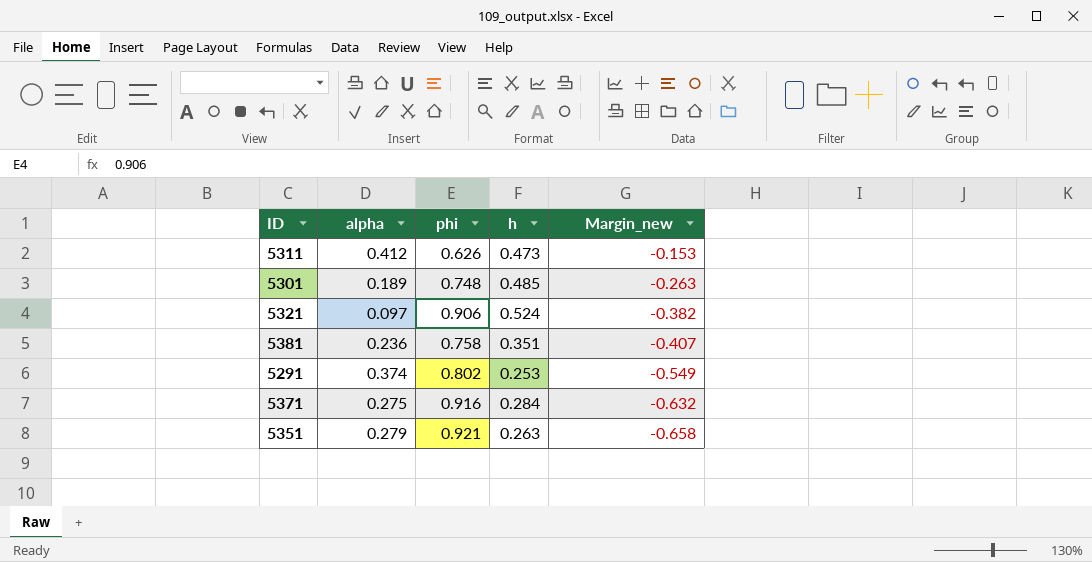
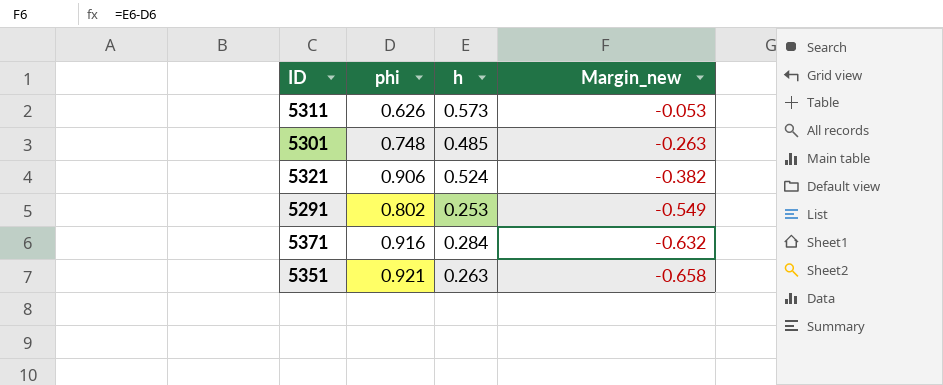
column alpha | position: 2 -> none
row 5381: 0.236 | 0.758 | 0.351 | -0.407 -> none
5311 | h: 0.473 -> 0.573
5311 | Margin_new: -0.153 -> -0.053

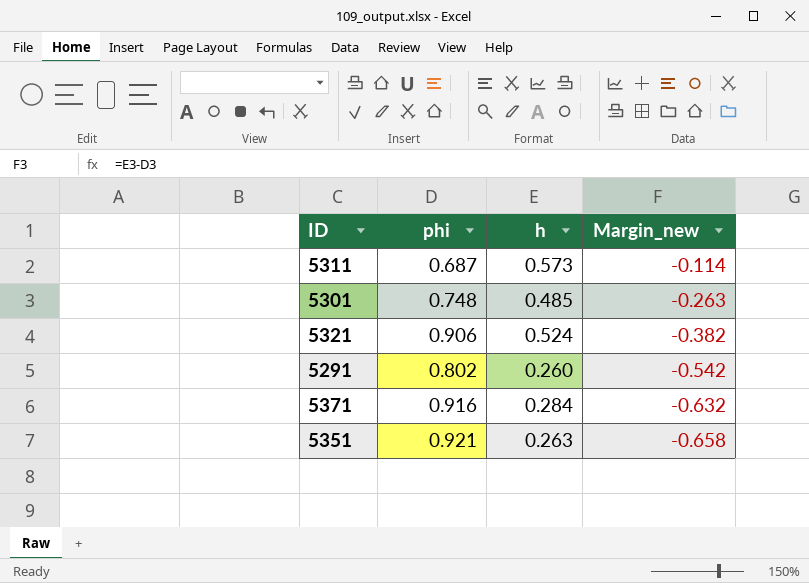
5311 | phi: 0.626 -> 0.687
5311 | Margin_new: -0.053 -> -0.114
5291 | h: 0.253 -> 0.260
5291 | Margin_new: -0.549 -> -0.542

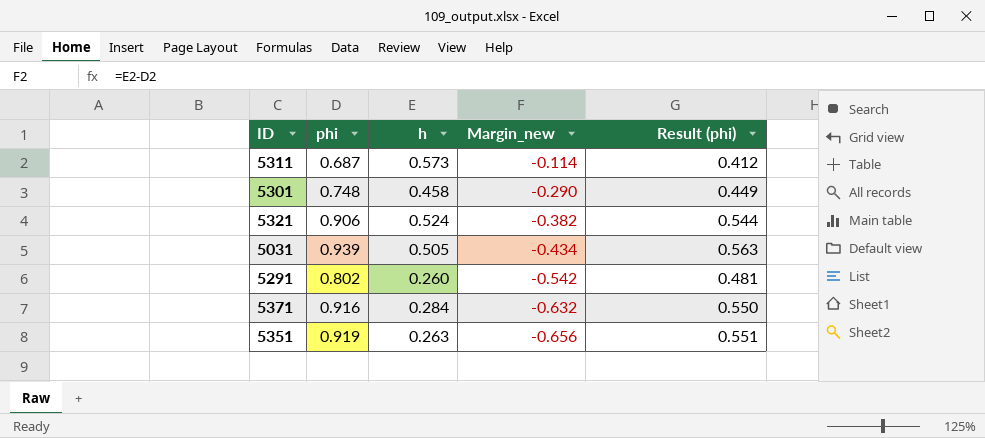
column Result (phi) | formula: none -> [phi] * 0.6
5301 | h: 0.485 -> 0.458
5301 | Margin_new: -0.263 -> -0.290
row 5031: none -> 0.939 | 0.505 | -0.434 | 0.563
5351 | phi: 0.921 -> 0.919
5351 | Margin_new: -0.658 -> -0.656

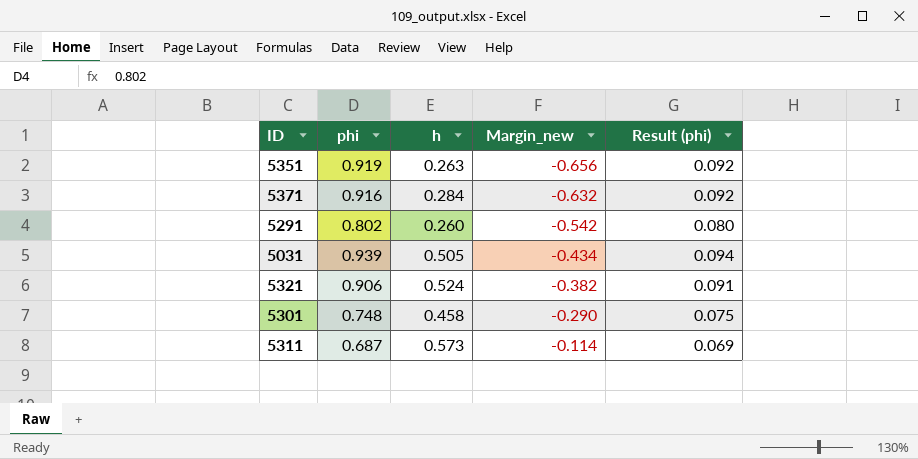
row order: Margin_new descending -> Margin_new ascending
column Result (phi) | formula: [phi] * 0.6 -> [phi] * 0.1

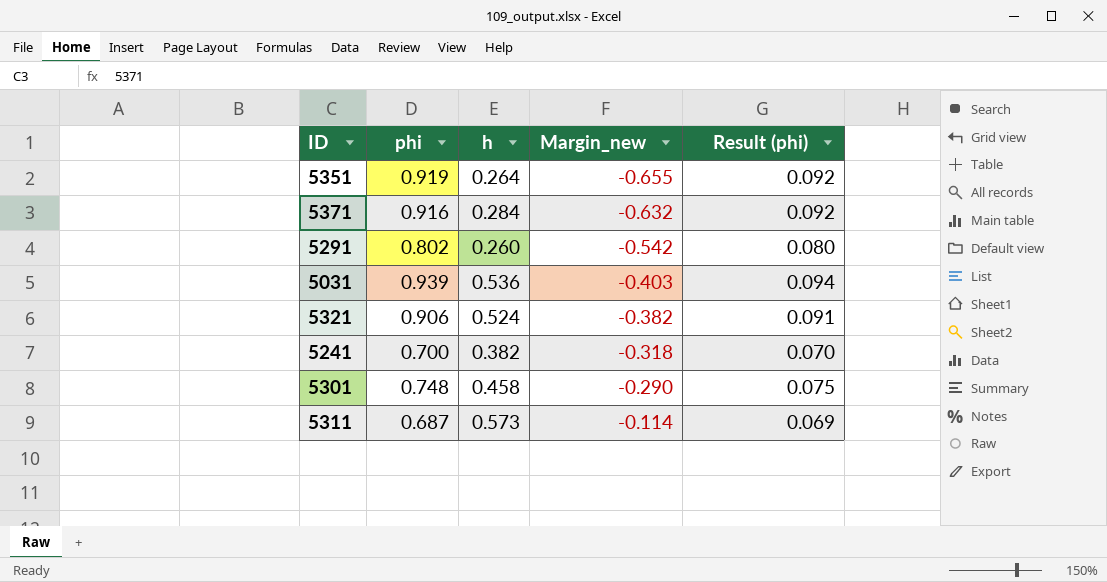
5351 | h: 0.263 -> 0.264
5351 | Margin_new: -0.656 -> -0.655
5031 | h: 0.505 -> 0.536
5031 | Margin_new: -0.434 -> -0.403
row 5241: none -> 0.700 | 0.382 | -0.318 | 0.070

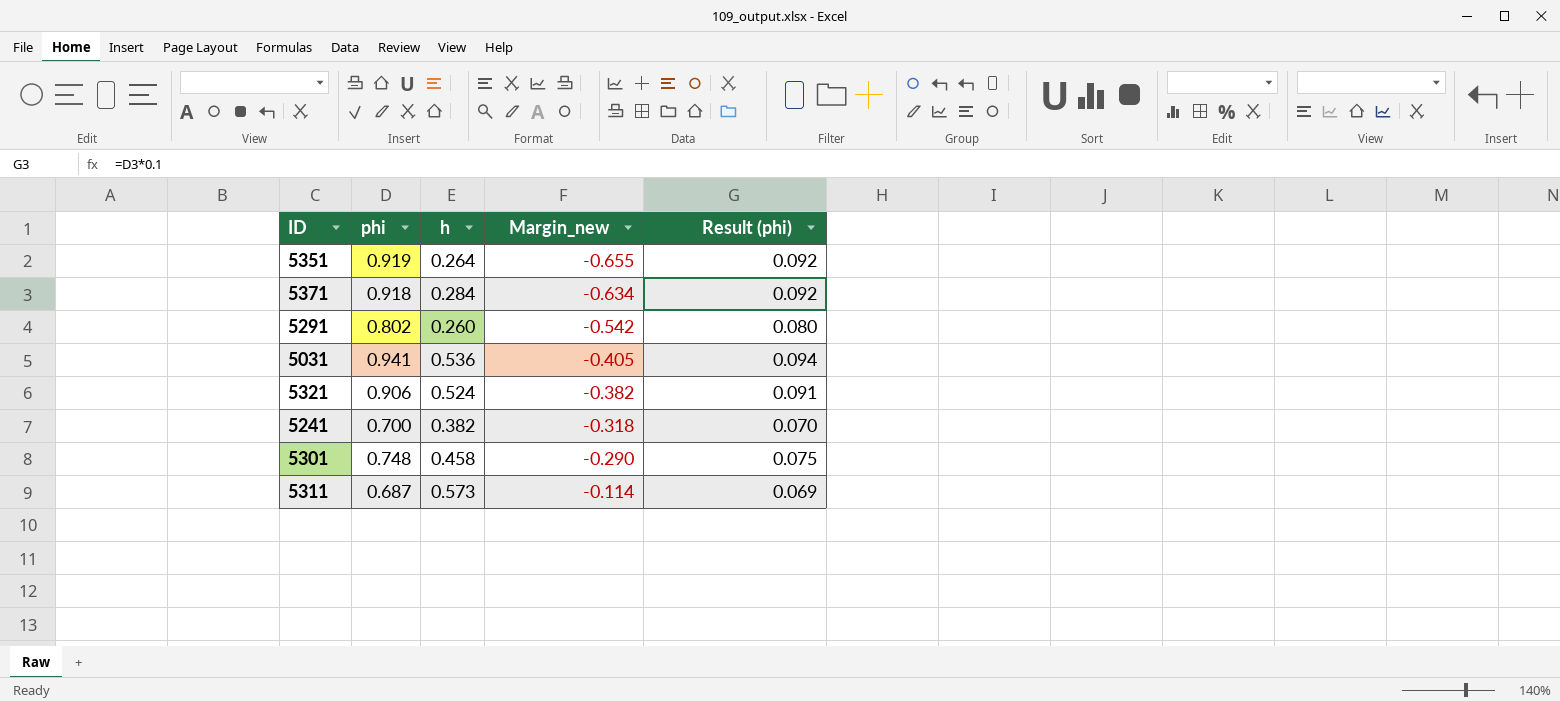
5371 | phi: 0.916 -> 0.918
5371 | Margin_new: -0.632 -> -0.634
5031 | phi: 0.939 -> 0.941
5031 | Margin_new: -0.403 -> -0.405

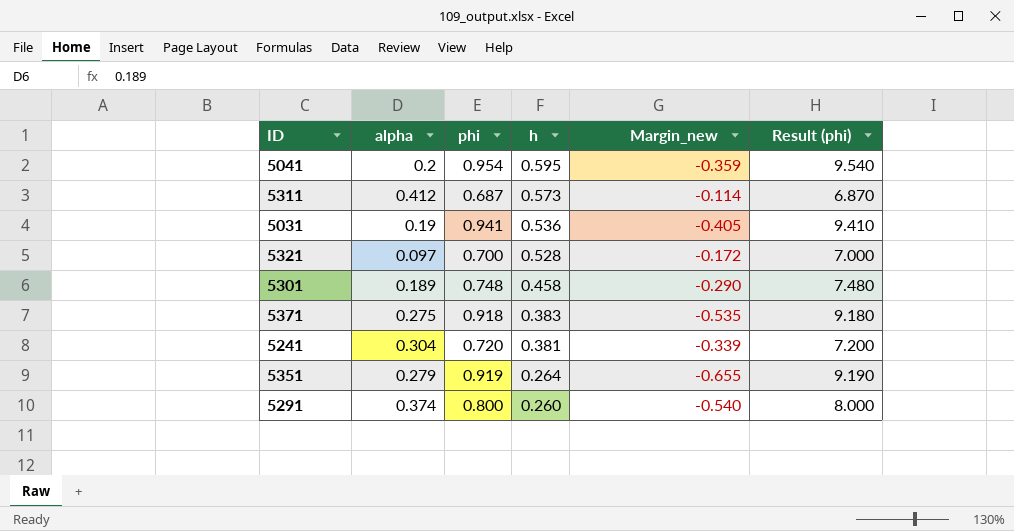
row order: Margin_new ascending -> h descending
column alpha | position: none -> 2
column Result (phi) | formula: [phi] * 0.1 -> [phi] * 10
row 5041: none -> 0.2 | 0.954 | 0.595 | -0.359 | 9.540
5321 | phi: 0.906 -> 0.700
5321 | h: 0.524 -> 0.528
5321 | Margin_new: -0.382 -> -0.172
5371 | h: 0.284 -> 0.383
5371 | Margin_new: -0.634 -> -0.535
5241 | phi: 0.700 -> 0.720
5241 | h: 0.382 -> 0.381
5241 | Margin_new: -0.318 -> -0.339
5291 | phi: 0.802 -> 0.800
5291 | Margin_new: -0.542 -> -0.540

